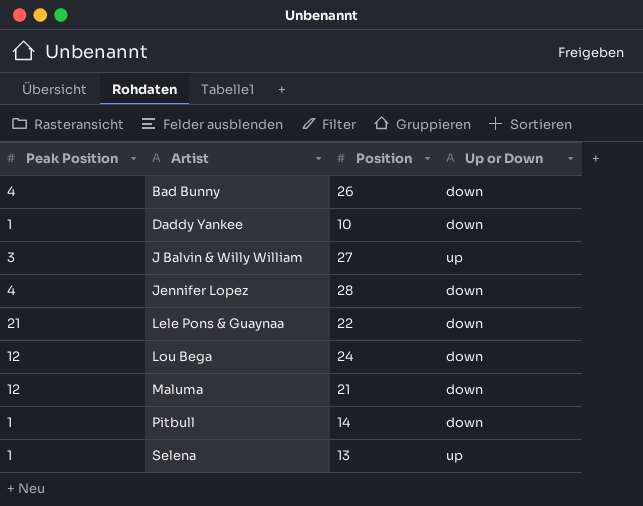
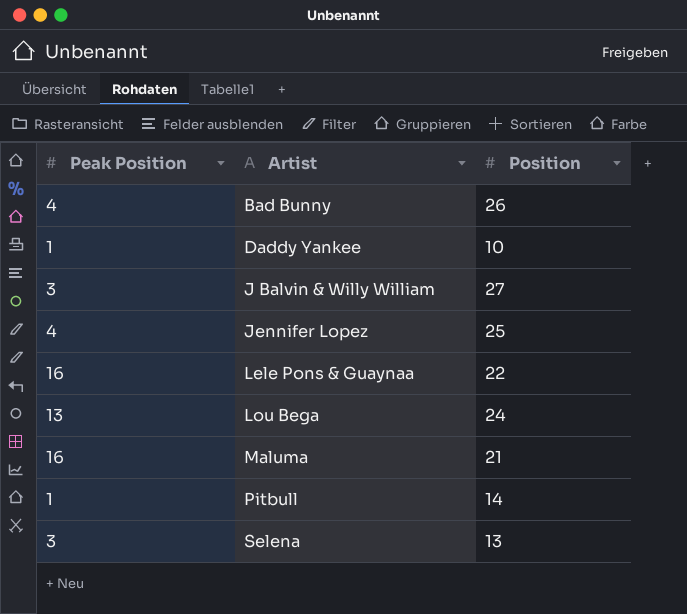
column Up or Down | position: 4 -> none
Jennifer Lopez | Position: 28 -> 25
Lele Pons & Guaynaa | Peak Position: 21 -> 16
Lou Bega | Peak Position: 12 -> 13
Maluma | Peak Position: 12 -> 16
Selena | Peak Position: 1 -> 3

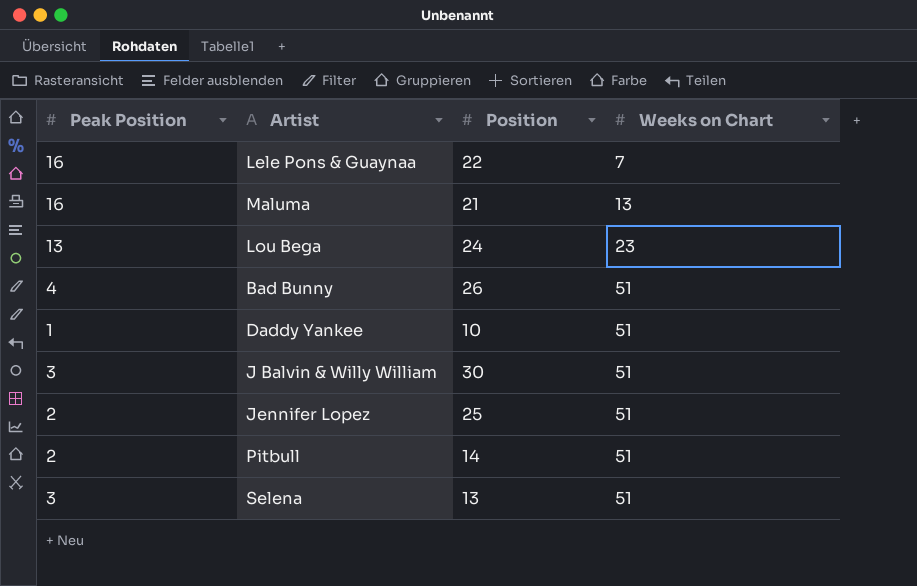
row order: Artist ascending -> Weeks on Chart ascending
column Weeks on Chart | position: none -> 4
J Balvin & Willy William | Position: 27 -> 30
Jennifer Lopez | Peak Position: 4 -> 2
Pitbull | Peak Position: 1 -> 2

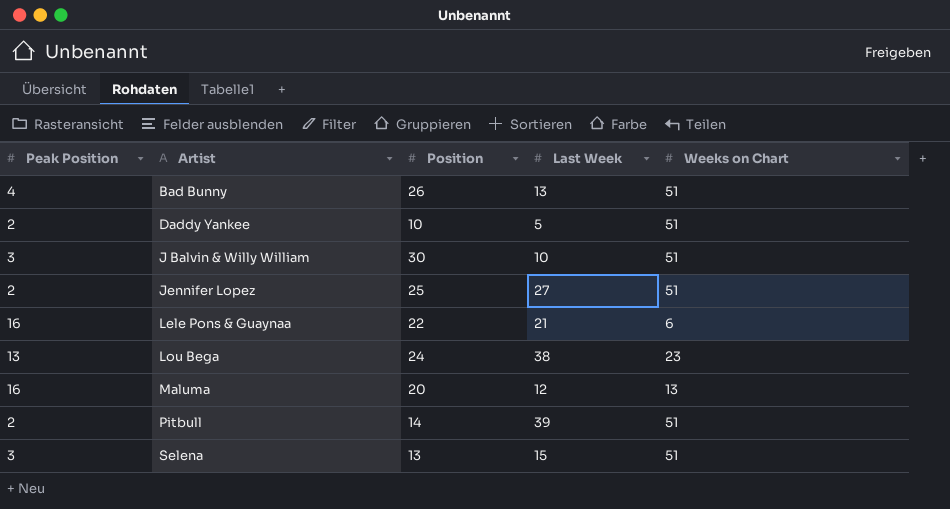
row order: Weeks on Chart ascending -> Artist ascending
column Last Week | position: none -> 4
Daddy Yankee | Peak Position: 1 -> 2
Lele Pons & Guaynaa | Weeks on Chart: 7 -> 6
Maluma | Position: 21 -> 20

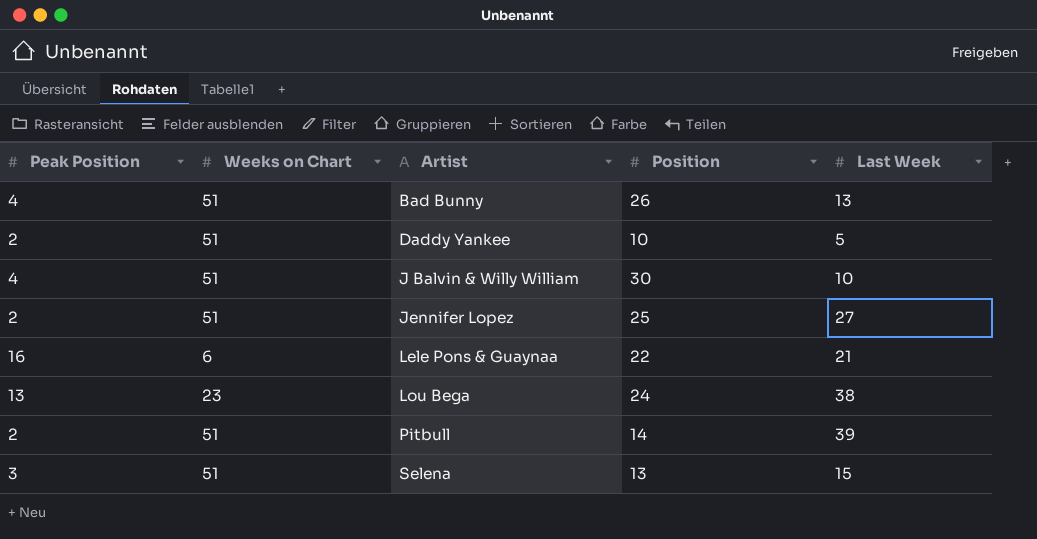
column Weeks on Chart | position: 5 -> 2
row Maluma: 16 | 20 | 12 | 13 -> none
J Balvin & Willy William | Peak Position: 3 -> 4

